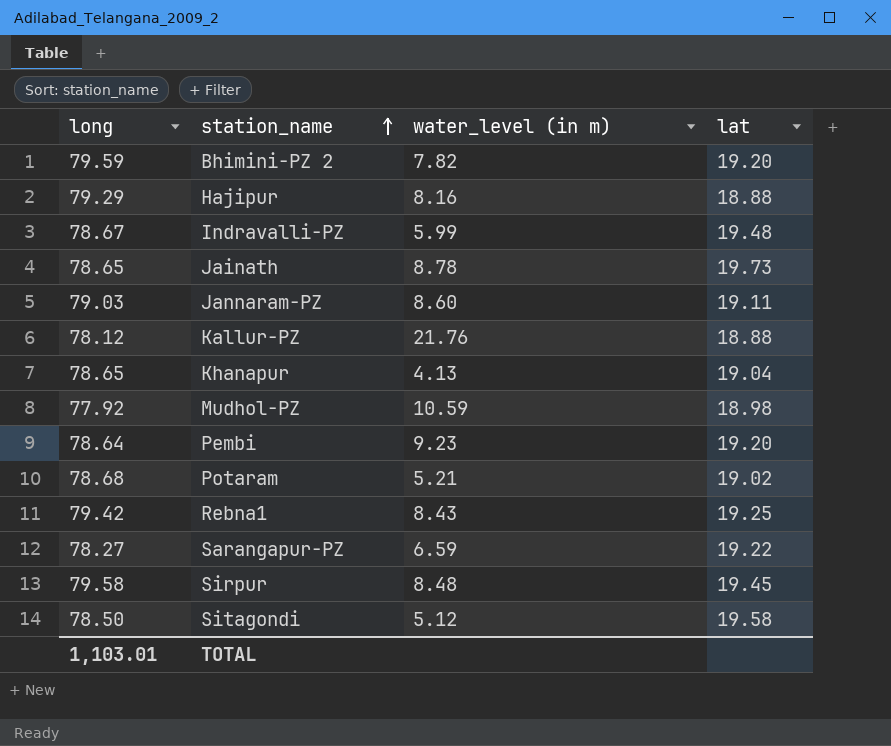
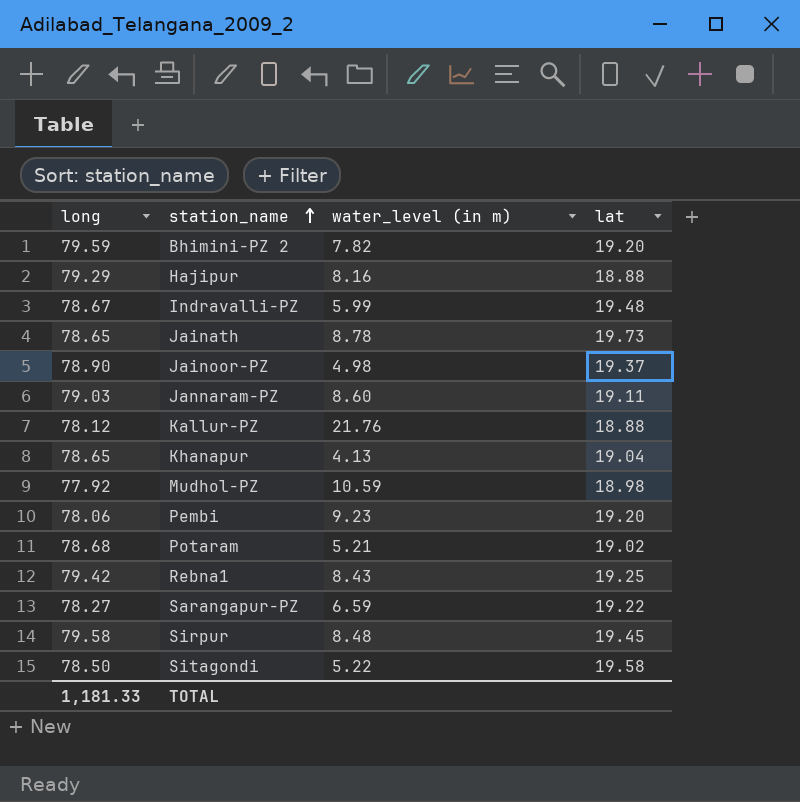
row Jainoor-PZ: none -> 78.90 | 4.98 | 19.37
Pembi | long: 78.64 -> 78.06
Sitagondi | water_level (in m): 5.12 -> 5.22
TOTAL | long: 1,103.01 -> 1,181.33

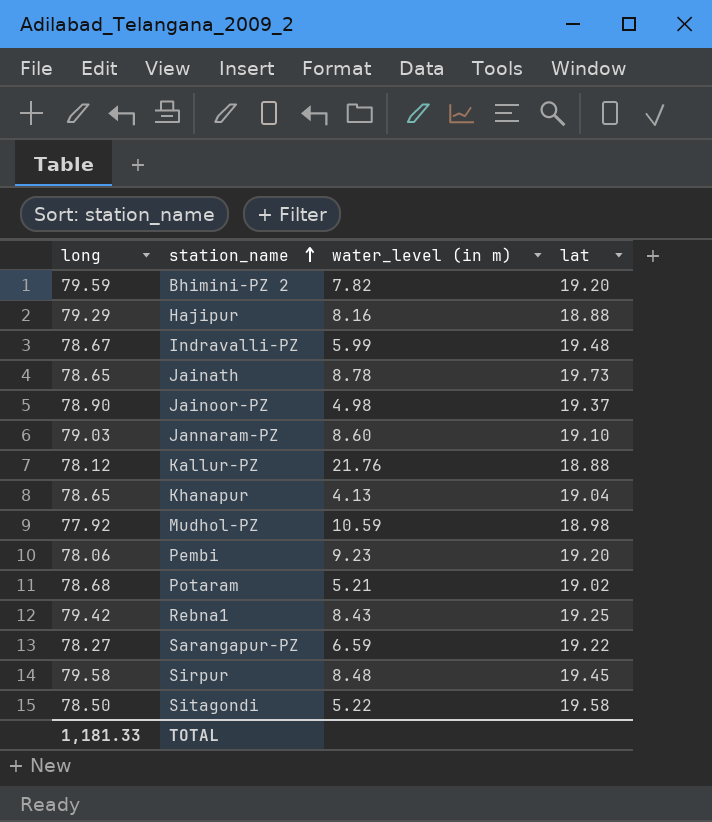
Jannaram-PZ | lat: 19.11 -> 19.10

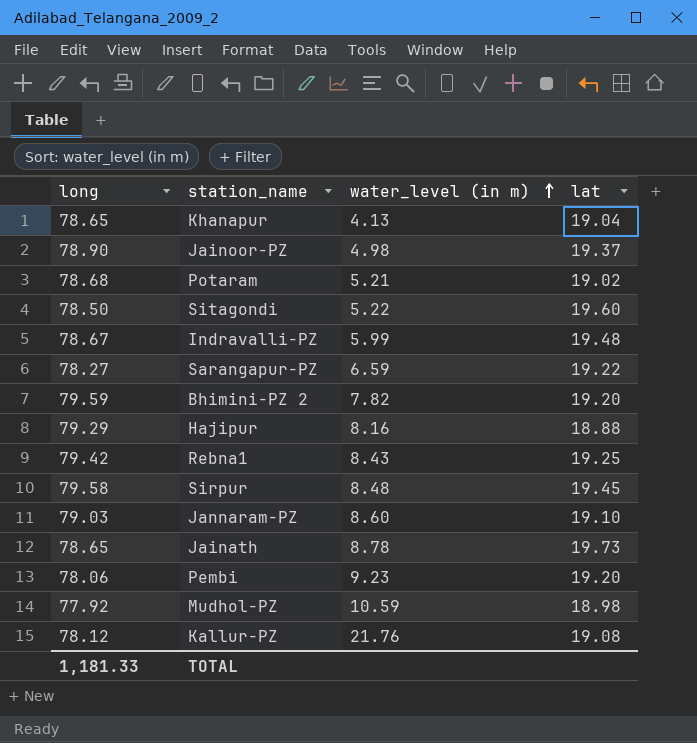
row order: station_name ascending -> water_level (in m) ascending
Sitagondi | lat: 19.58 -> 19.60
Kallur-PZ | lat: 18.88 -> 19.08

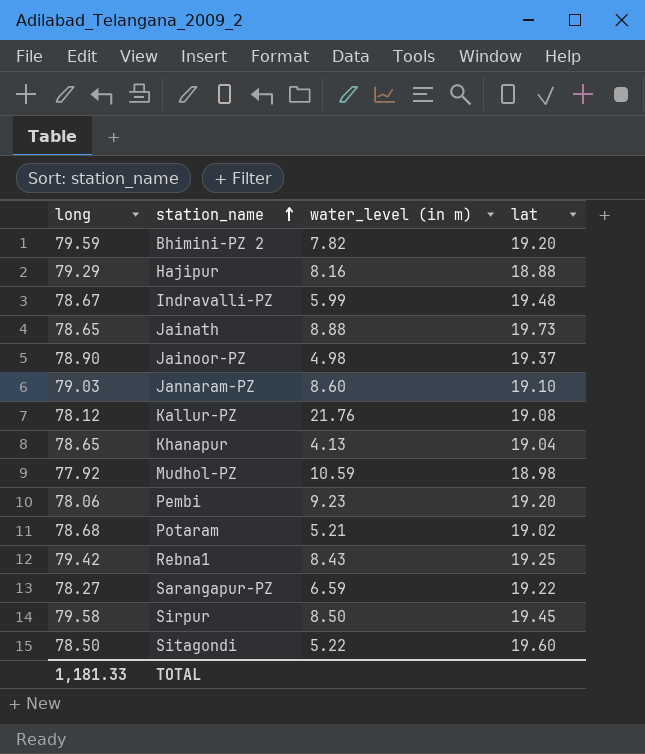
row order: water_level (in m) ascending -> station_name ascending
Jainath | water_level (in m): 8.78 -> 8.88
Sirpur | water_level (in m): 8.48 -> 8.50

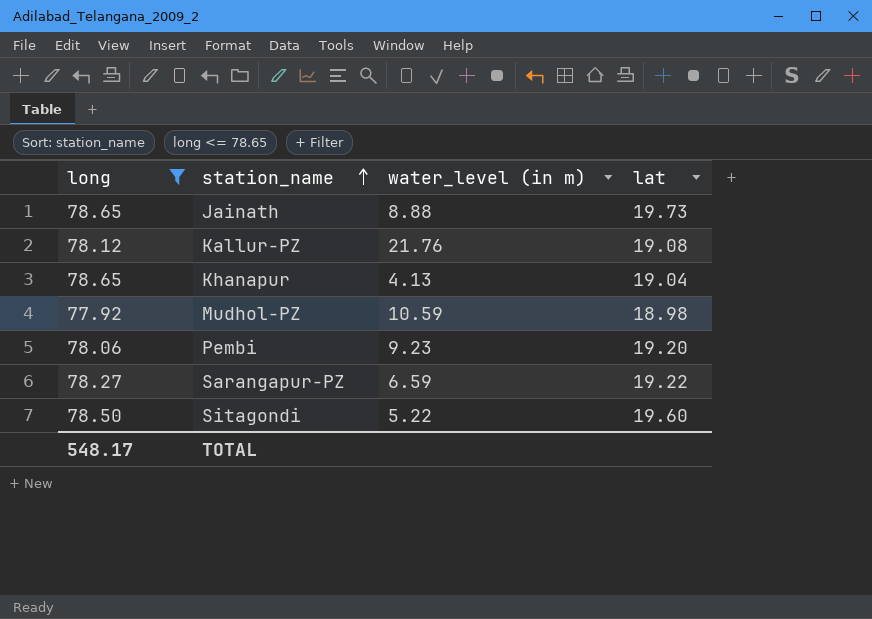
filter: none -> long <= 78.65
TOTAL | long: 1,181.33 -> 548.17

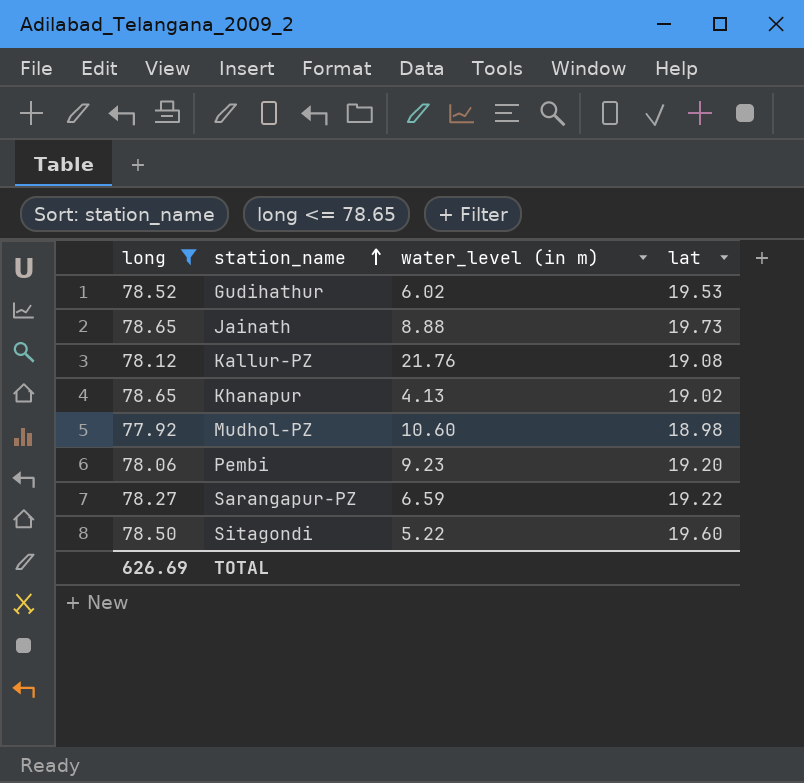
row Gudihathur: none -> 78.52 | 6.02 | 19.53
Khanapur | lat: 19.04 -> 19.02
Mudhol-PZ | water_level (in m): 10.59 -> 10.60
TOTAL | long: 548.17 -> 626.69

